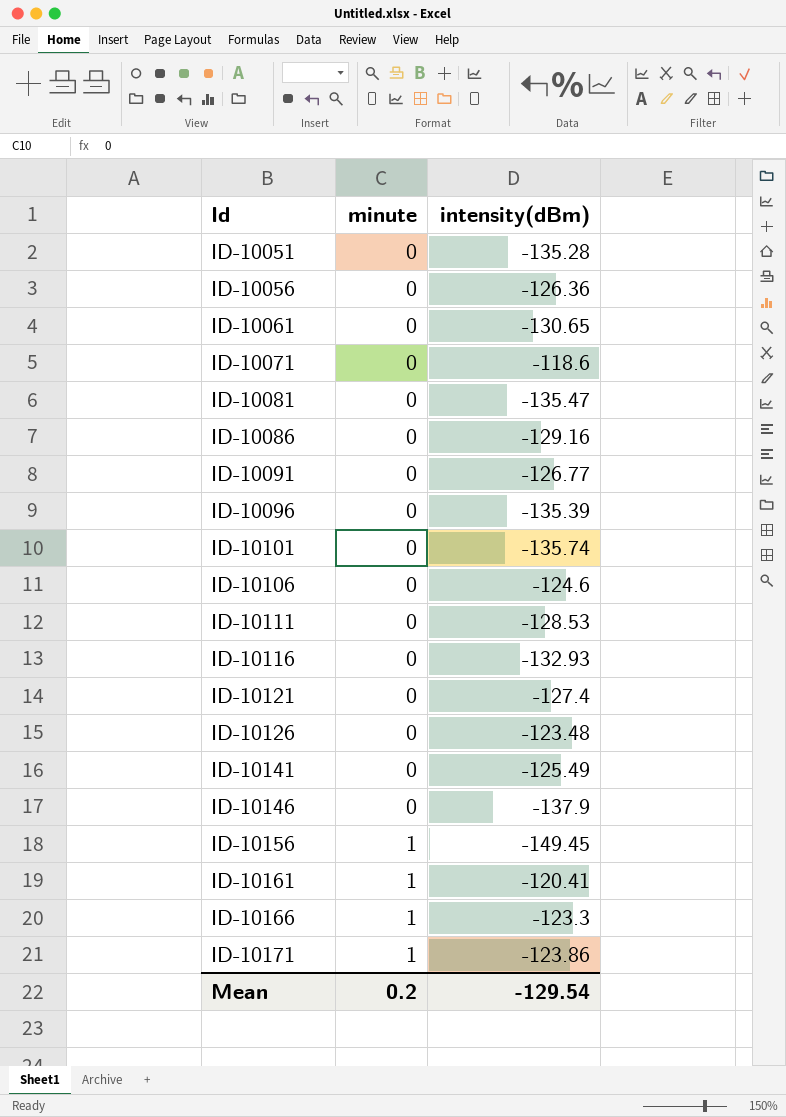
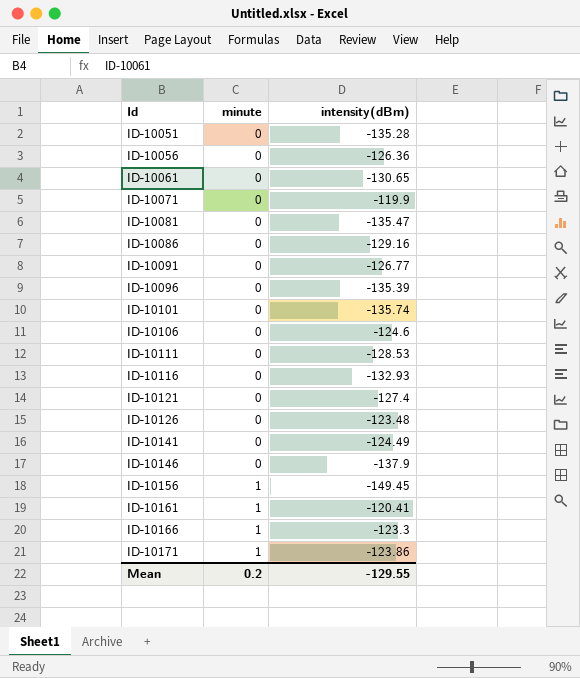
ID-10071 | intensity(dBm): -118.6 -> -119.9
ID-10141 | intensity(dBm): -125.49 -> -124.49
Mean | intensity(dBm): -129.54 -> -129.55

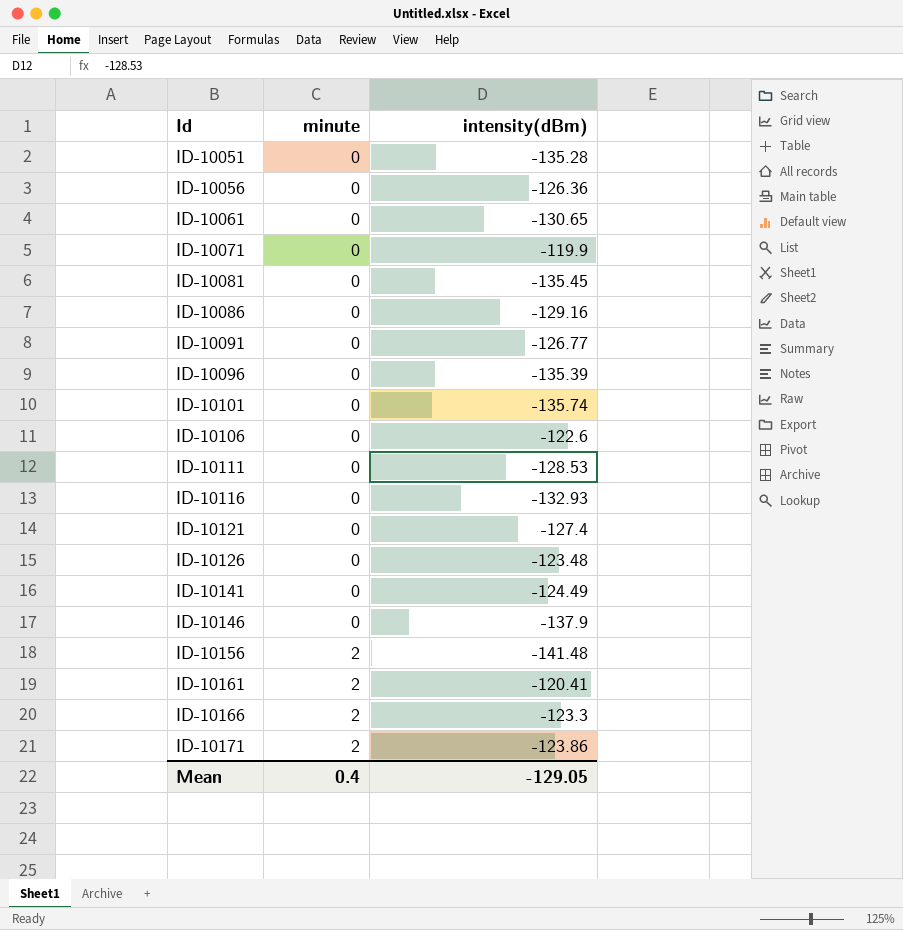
ID-10081 | intensity(dBm): -135.47 -> -135.45
ID-10106 | intensity(dBm): -124.6 -> -122.6
ID-10156 | minute: 1 -> 2
ID-10156 | intensity(dBm): -149.45 -> -141.48
ID-10161 | minute: 1 -> 2
ID-10166 | minute: 1 -> 2
ID-10171 | minute: 1 -> 2
Mean | minute: 0.2 -> 0.4
Mean | intensity(dBm): -129.55 -> -129.05

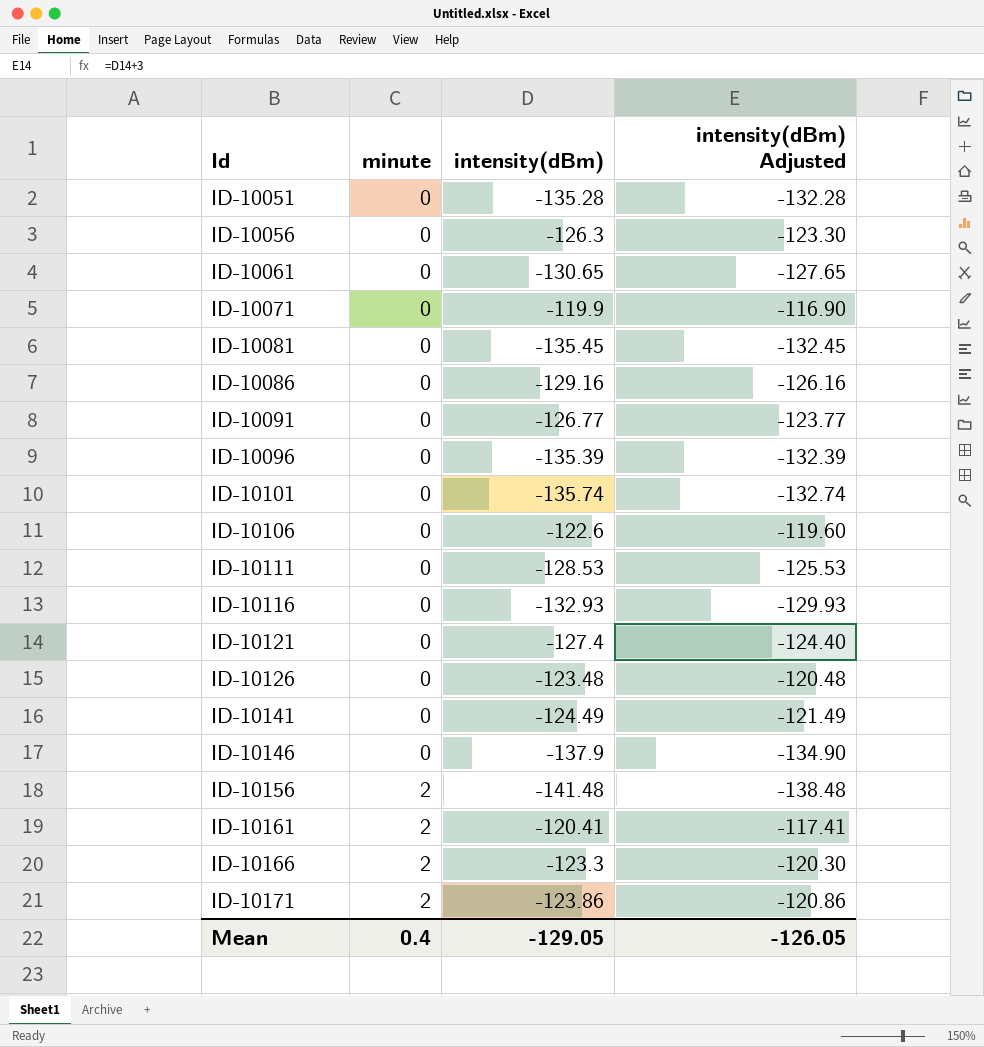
column intensity(dBm) Adjusted | formula: none -> [intensity(dBm)] + 3
ID-10056 | intensity(dBm): -126.36 -> -126.3

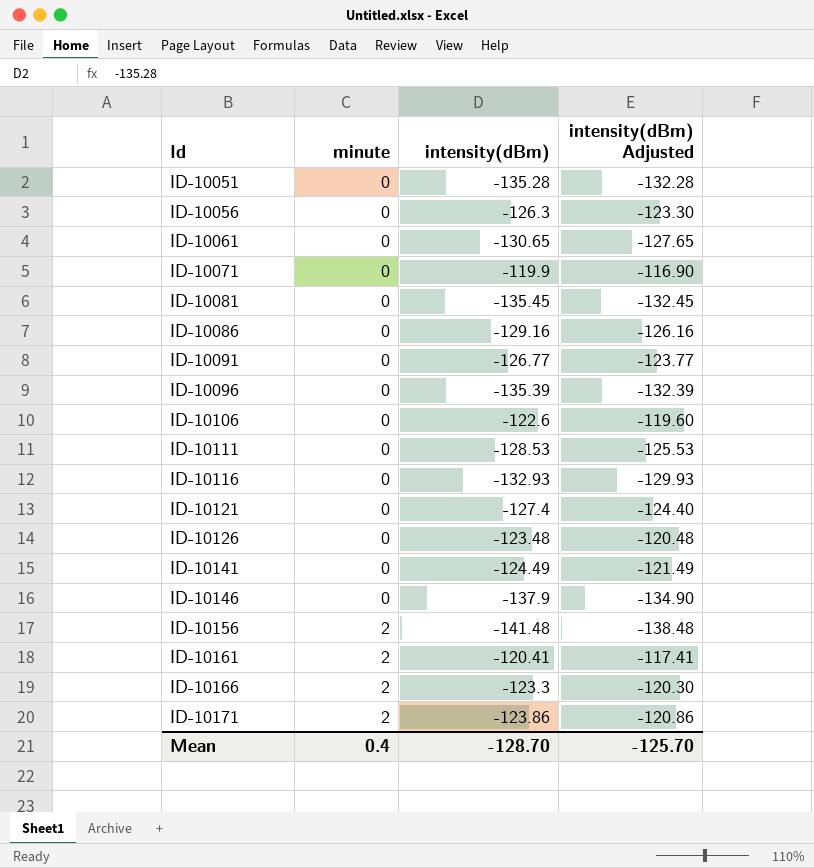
row ID-10101: 0 | -135.74 | -132.74 -> none
Mean | intensity(dBm): -129.05 -> -128.70
Mean | intensity(dBm) Adjusted: -126.05 -> -125.70

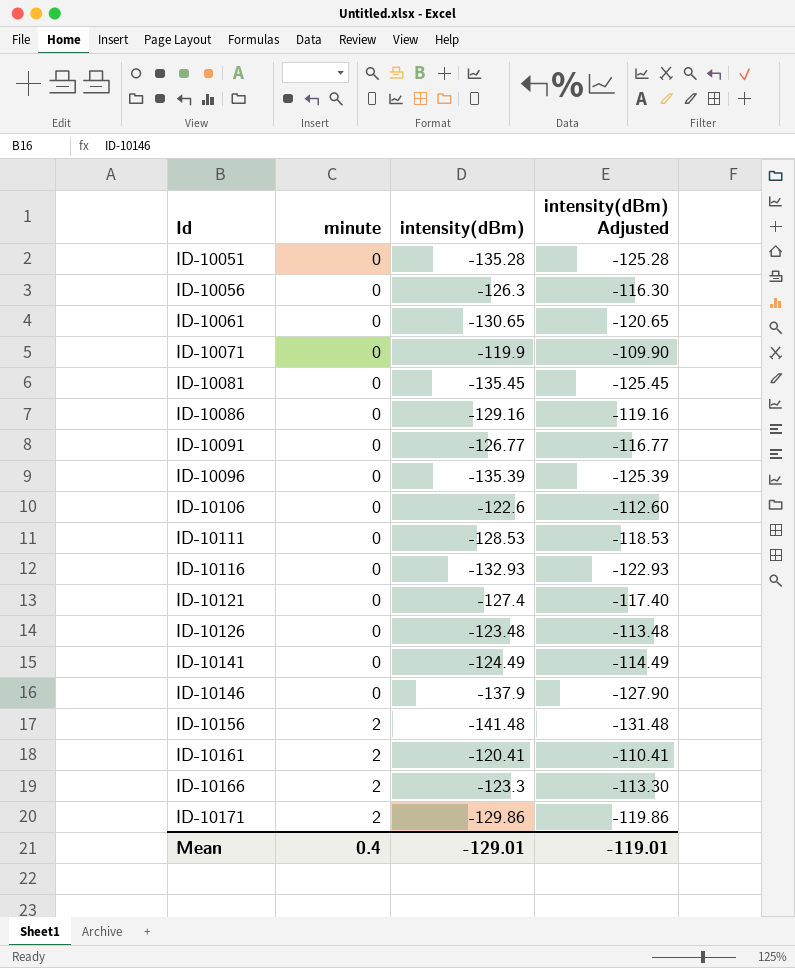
column intensity(dBm) Adjusted | formula: [intensity(dBm)] + 3 -> [intensity(dBm)] + 10
ID-10171 | intensity(dBm): -123.86 -> -129.86
Mean | intensity(dBm): -128.70 -> -129.01
Mean | intensity(dBm) Adjusted: -125.70 -> -119.01

